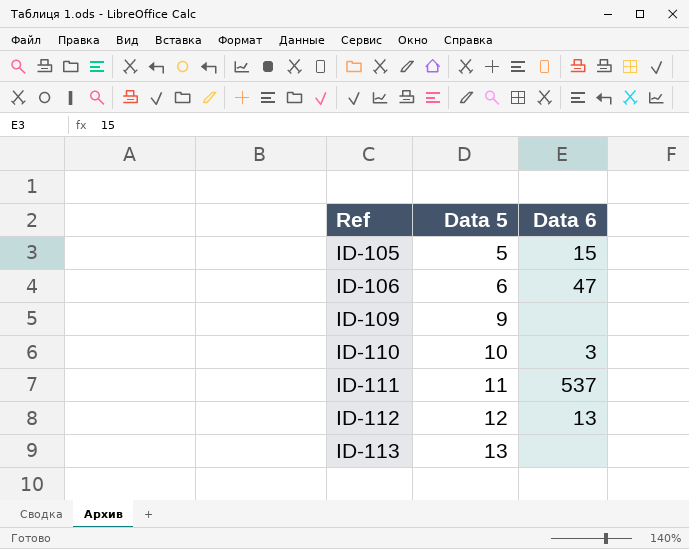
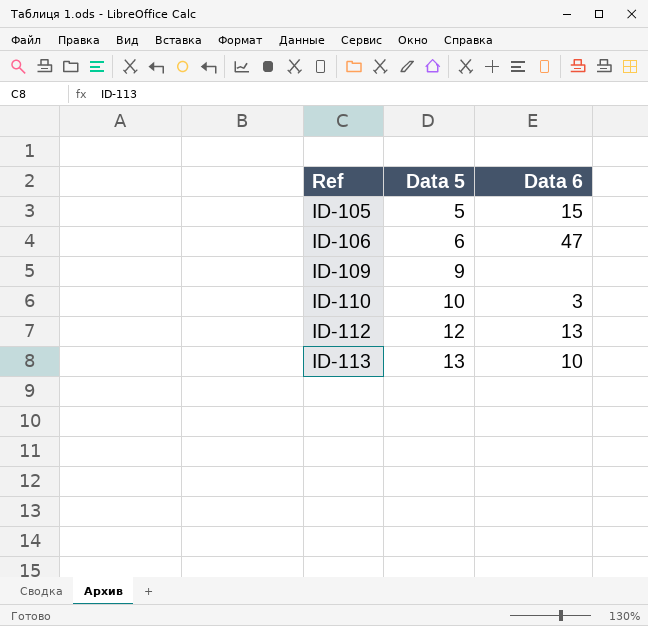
row ID-111: 11 | 537 -> none
ID-113 | Data 6: none -> 10

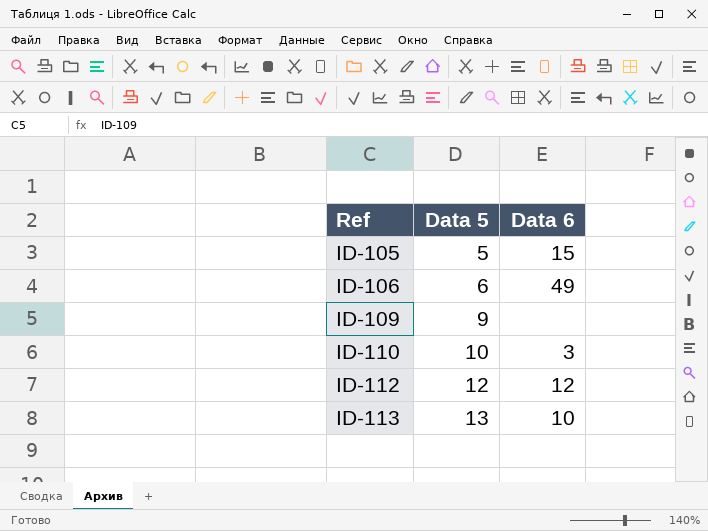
ID-106 | Data 6: 47 -> 49
ID-112 | Data 6: 13 -> 12

